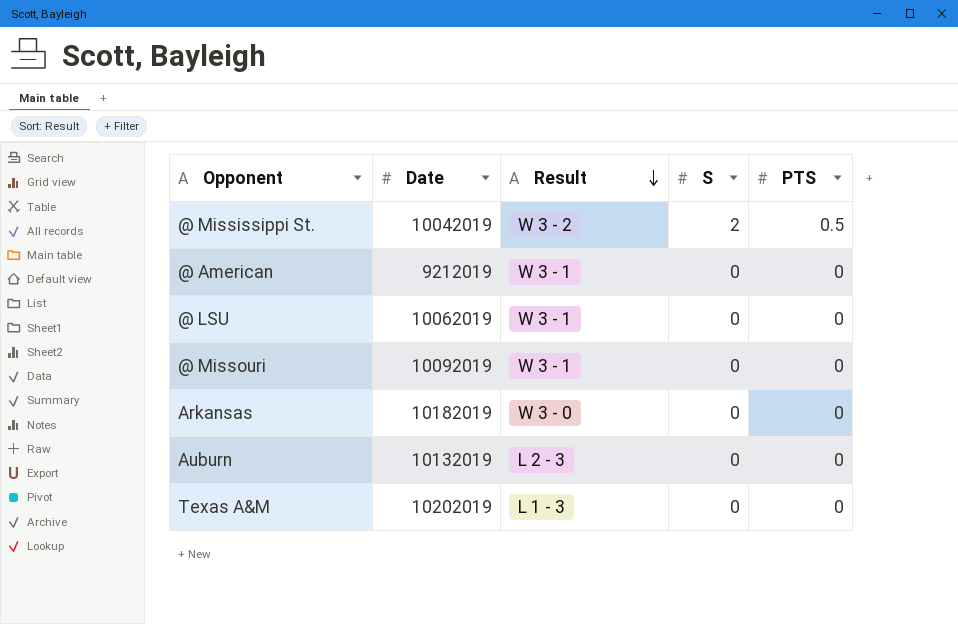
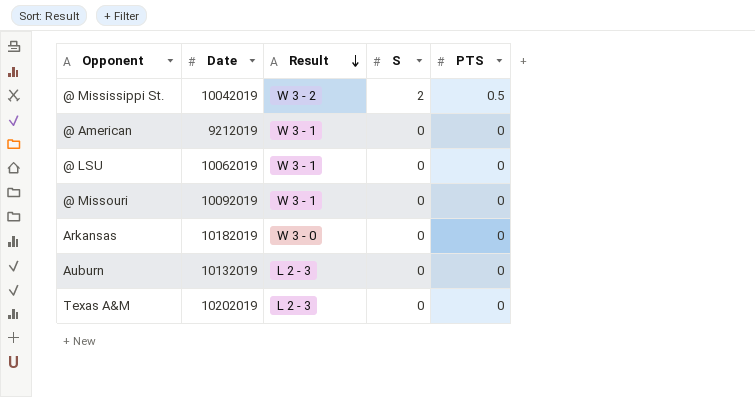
Texas A&M | Result: L 1 - 3 -> L 2 - 3

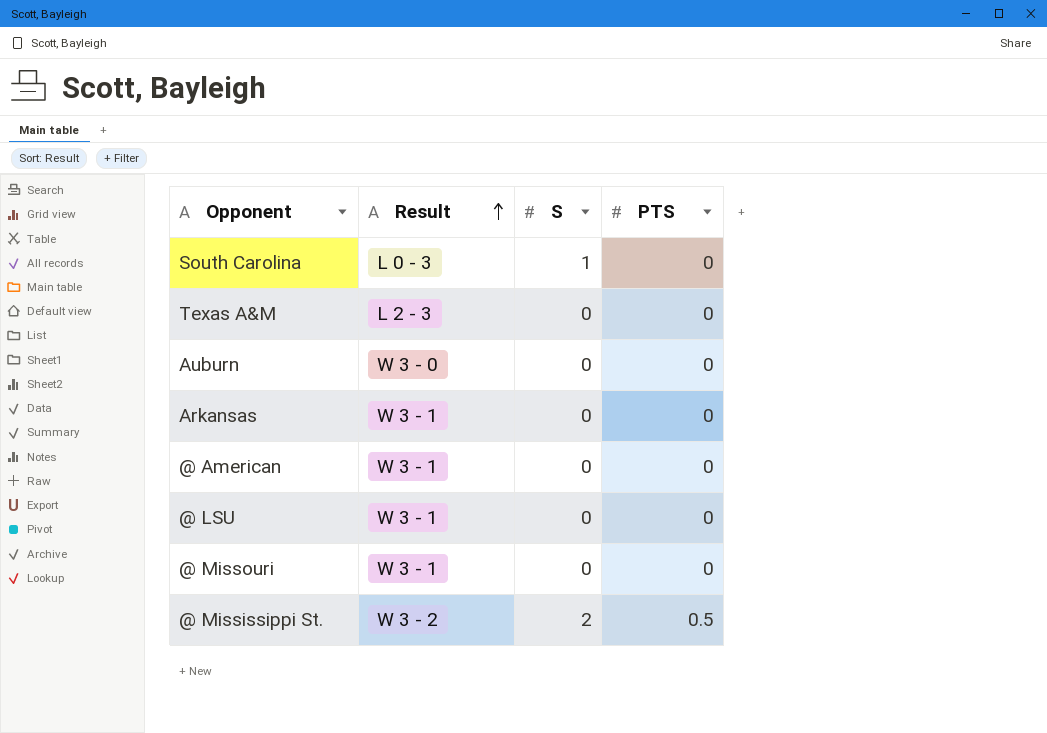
row order: Result descending -> Result ascending
column Date | position: 2 -> none
row South Carolina: none -> L 0 - 3 | 1 | 0
Auburn | Result: L 2 - 3 -> W 3 - 0
Arkansas | Result: W 3 - 0 -> W 3 - 1

